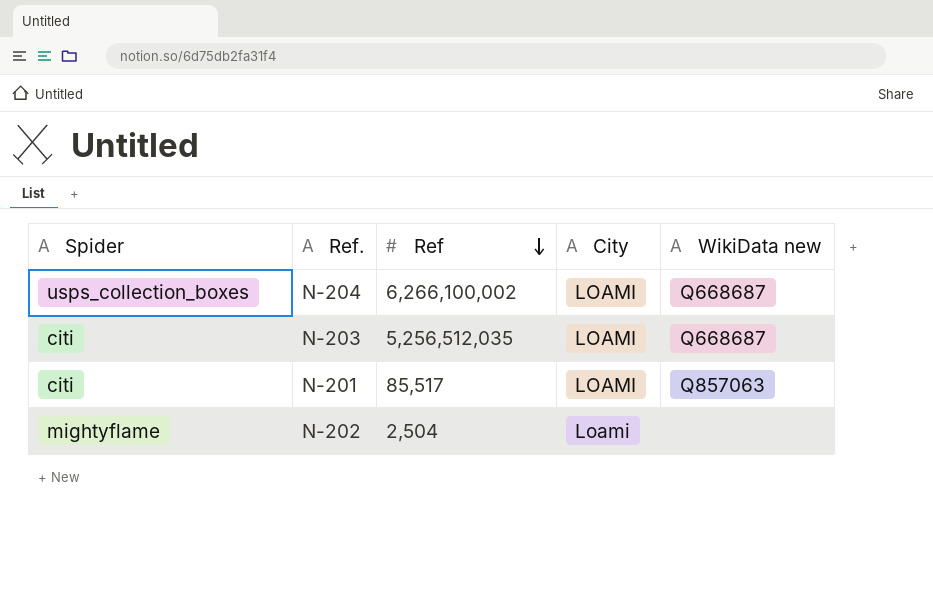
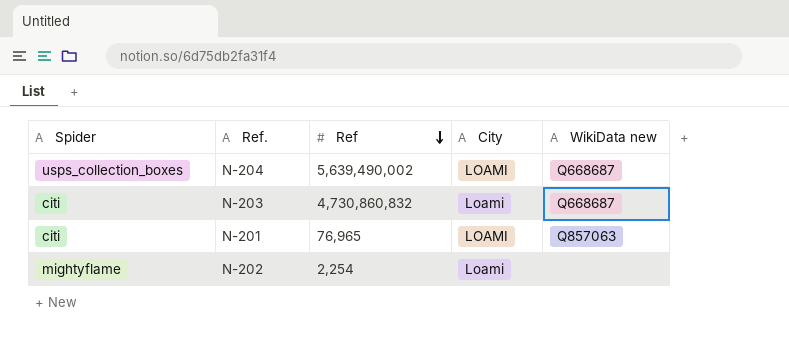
N-204 | Ref: 6,266,100,002 -> 5,639,490,002
N-203 | Ref: 5,256,512,035 -> 4,730,860,832
N-203 | City: LOAMI -> Loami
N-201 | Ref: 85,517 -> 76,965
N-202 | Ref: 2,504 -> 2,254

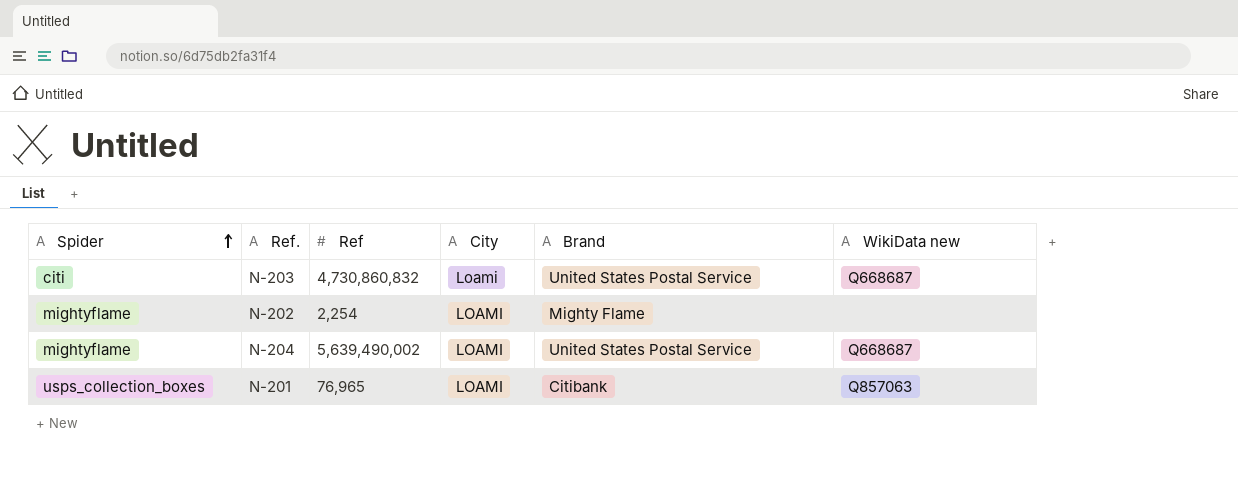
row order: Ref descending -> Spider ascending
column Brand | position: none -> 5
N-202 | City: Loami -> LOAMI
N-204 | Spider: usps_collection_boxes -> mightyflame
N-201 | Spider: citi -> usps_collection_boxes

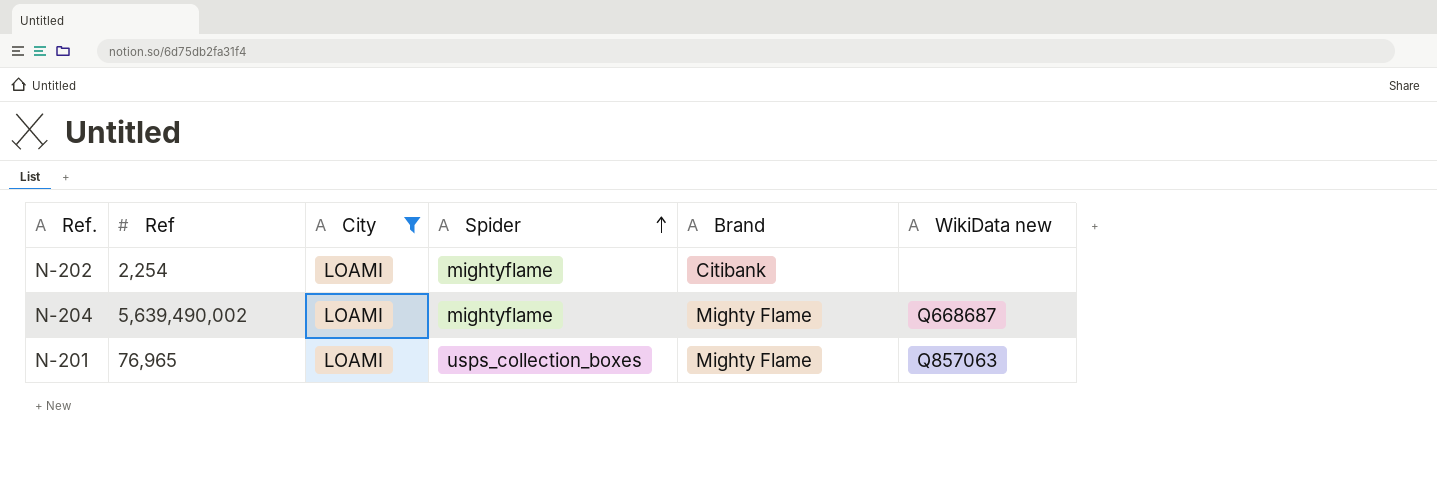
filter: none -> City = LOAMI
column Spider | position: 1 -> 4
N-202 | Brand: Mighty Flame -> Citibank
N-204 | Brand: United States Postal Service -> Mighty Flame
N-201 | Brand: Citibank -> Mighty Flame

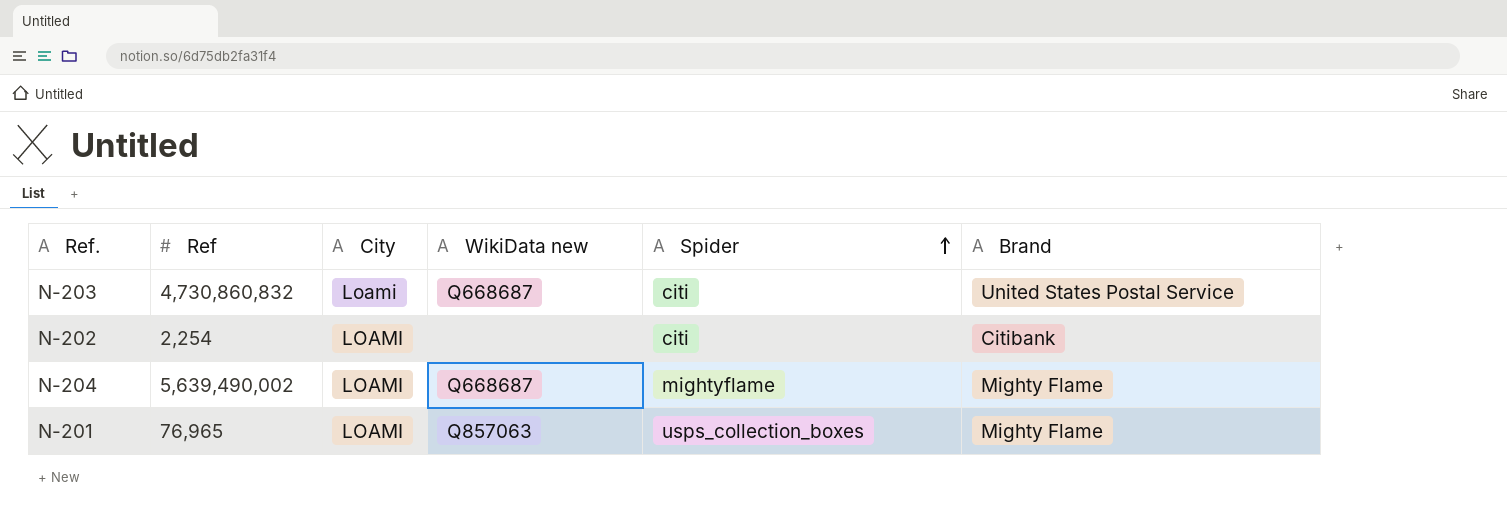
filter: City = LOAMI -> none
column WikiData new | position: 6 -> 4
N-202 | Spider: mightyflame -> citi

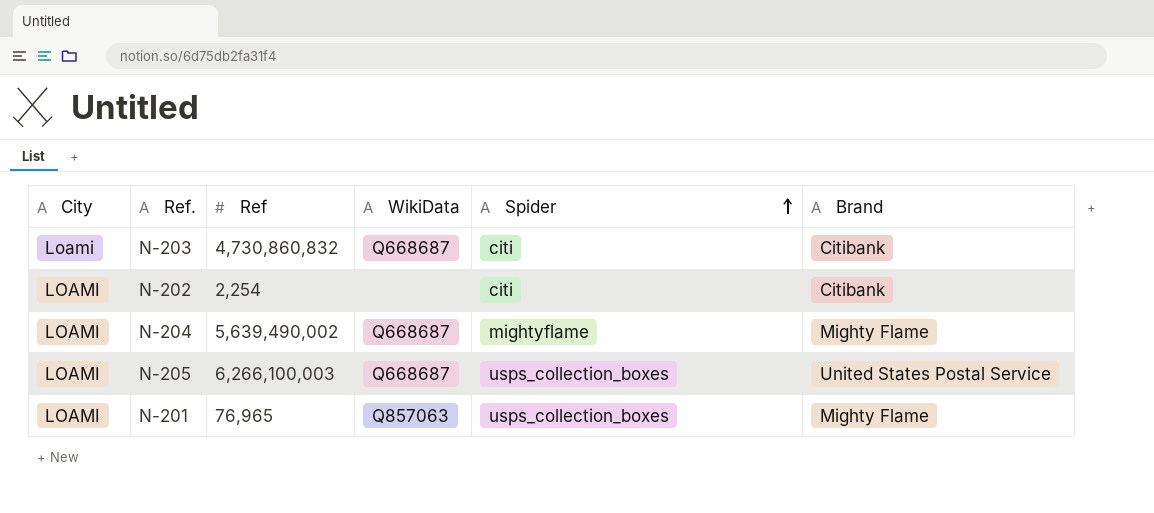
column City | position: 3 -> 1
column name: WikiData new -> WikiData
N-203 | Brand: United States Postal Service -> Citibank
row N-205: none -> LOAMI | 6,266,100,003 | Q668687 | usps_collection_boxes | United States Postal Service

